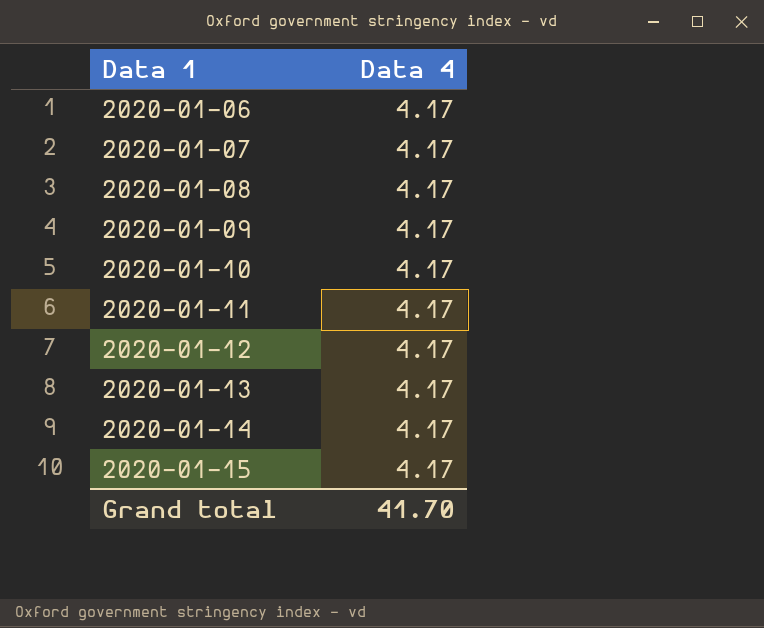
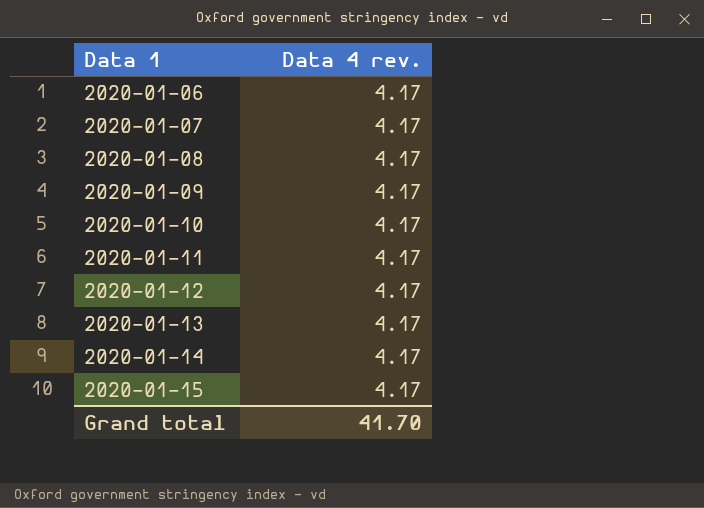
column name: Data 4 -> Data 4 rev.

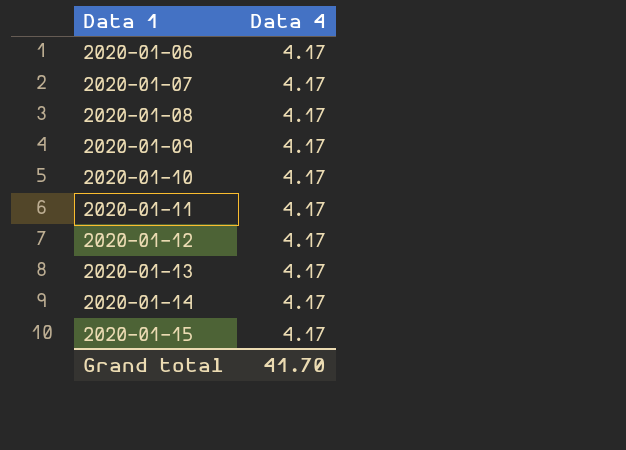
column name: Data 4 rev. -> Data 4

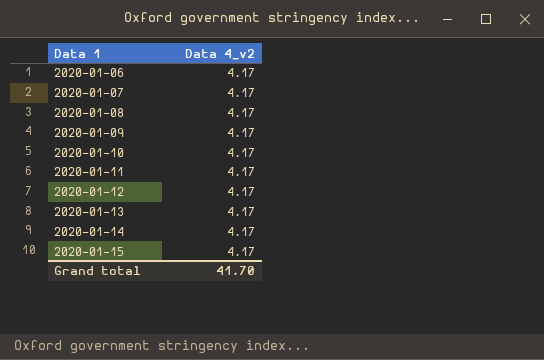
column name: Data 4 -> Data 4_v2

